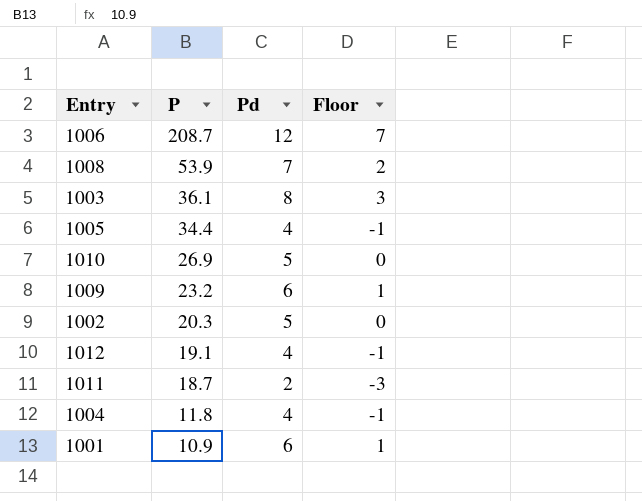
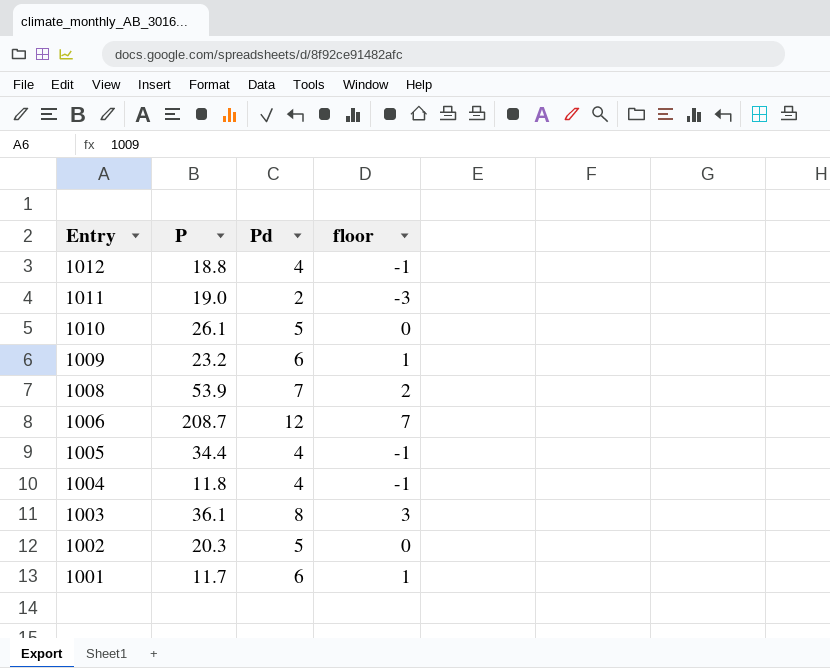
row order: P descending -> Entry descending
column name: Floor -> floor
1012 | P: 19.1 -> 18.8
1011 | P: 18.7 -> 19.0
1010 | P: 26.9 -> 26.1
1001 | P: 10.9 -> 11.7

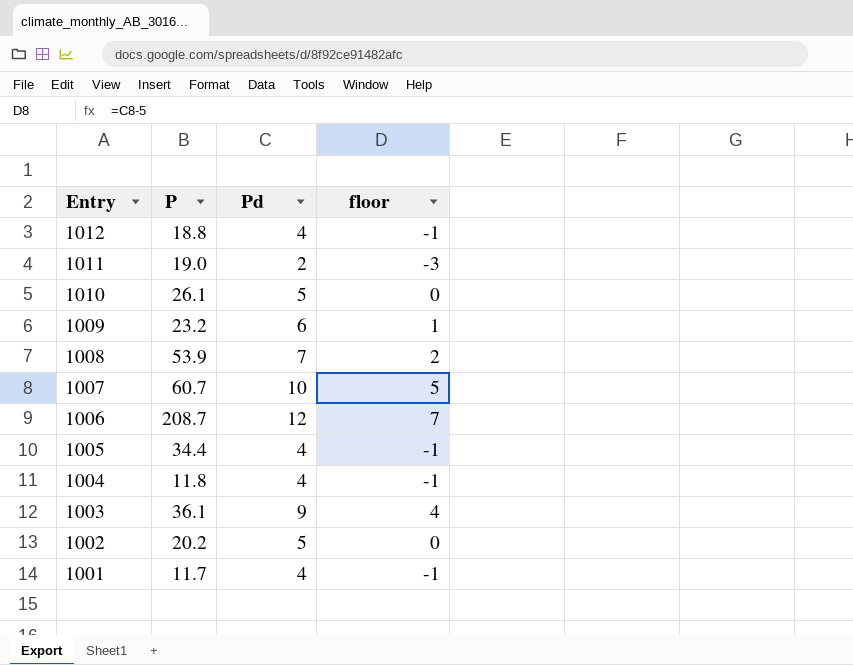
row 1007: none -> 60.7 | 10 | 5
1003 | Pd: 8 -> 9
1003 | floor: 3 -> 4
1002 | P: 20.3 -> 20.2
1001 | Pd: 6 -> 4
1001 | floor: 1 -> -1

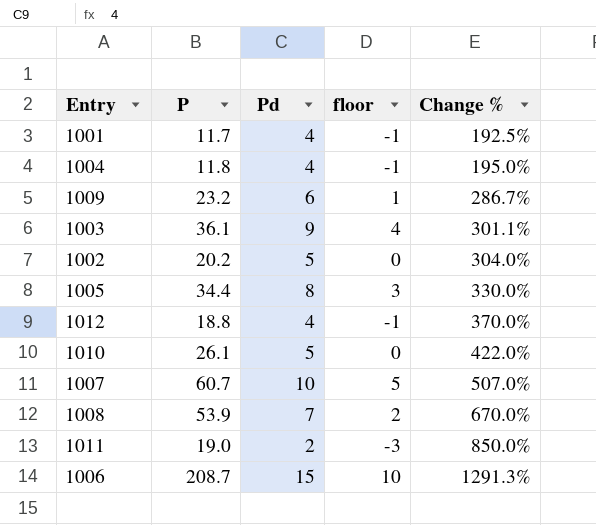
row order: Entry descending -> Change % ascending
column Change % | formula: none -> ([P] - [Pd]) / [Pd]
1005 | Pd: 4 -> 8
1005 | floor: -1 -> 3
1006 | Pd: 12 -> 15
1006 | floor: 7 -> 10

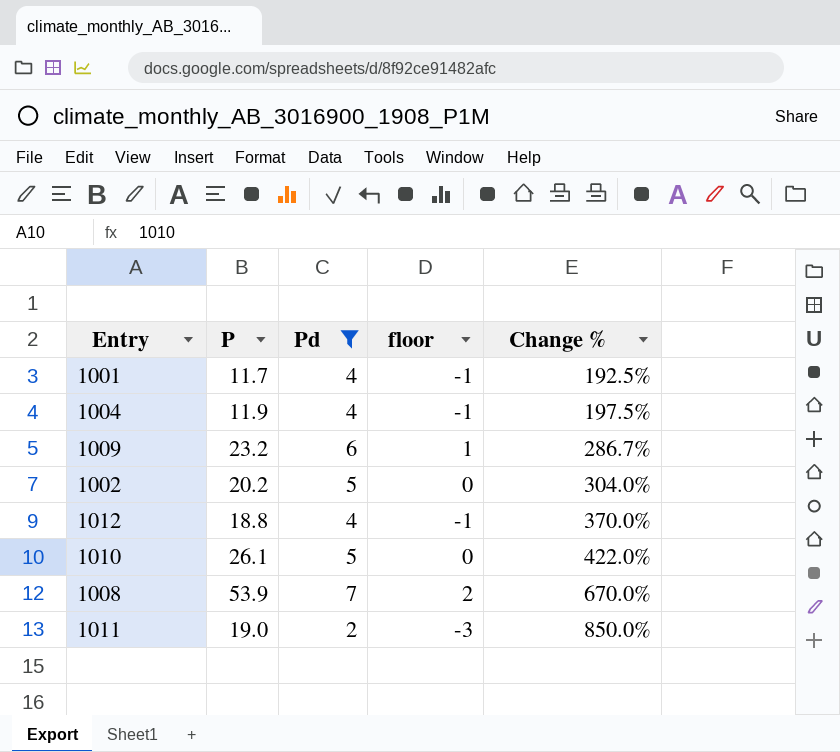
filter: none -> Pd <= 7
1004 | P: 11.8 -> 11.9
1004 | Change %: 195.0% -> 197.5%

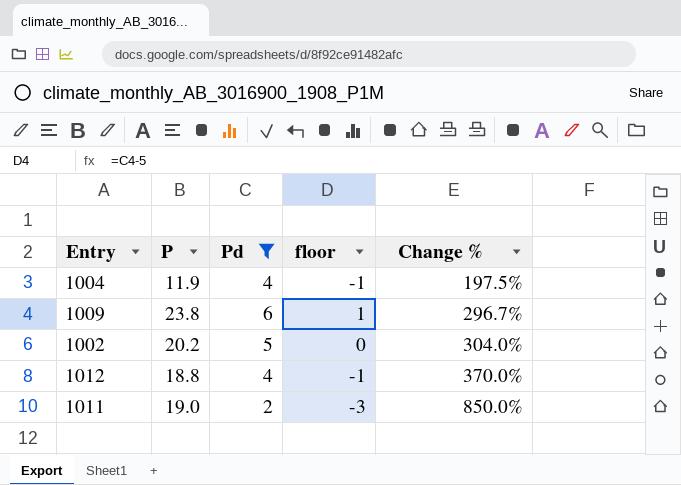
row 1001: 11.7 | 4 | -1 | 192.5% -> none
row 1010: 26.1 | 5 | 0 | 422.0% -> none
row 1008: 53.9 | 7 | 2 | 670.0% -> none
1009 | P: 23.2 -> 23.8
1009 | Change %: 286.7% -> 296.7%

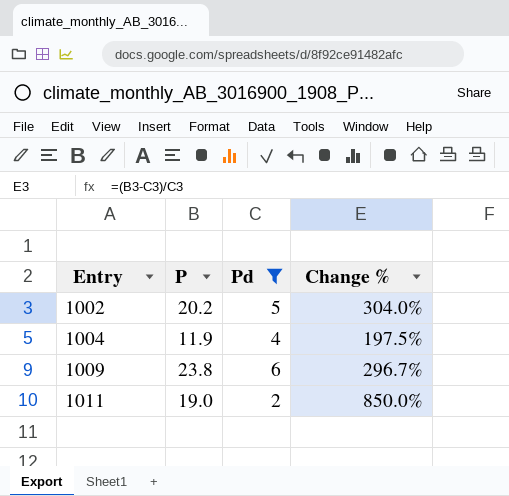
row order: Change % ascending -> Entry ascending
column floor | formula: [Pd] - 5 -> none
row 1012: 18.8 | 4 | -1 | 370.0% -> none

